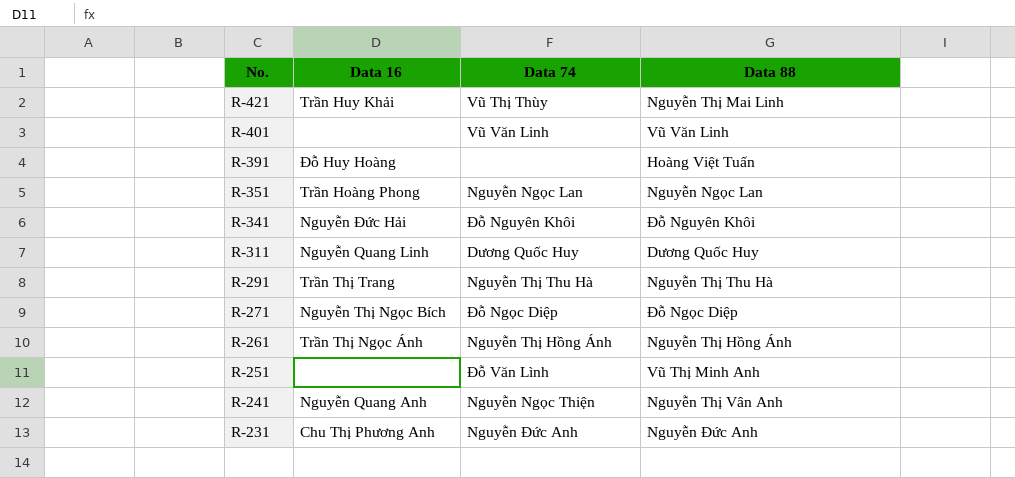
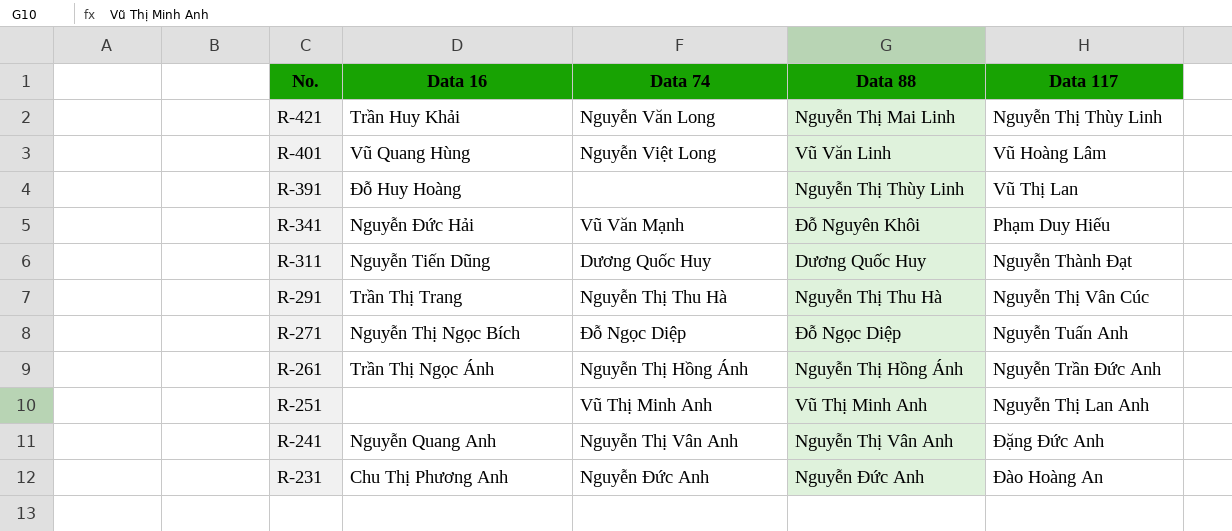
column Data 117 | position: none -> 5
row R-351: Trần Hoàng Phong | Nguyễn Ngọc Lan | Nguyễn Ngọc Lan -> none
R-421 | Data 74: Vũ Thị Thùy -> Nguyễn Văn Long
R-401 | Data 16: none -> Vũ Quang Hùng
R-401 | Data 74: Vũ Văn Linh -> Nguyễn Việt Long
R-391 | Data 88: Hoàng Việt Tuấn -> Nguyễn Thị Thùy Linh
R-341 | Data 74: Đỗ Nguyên Khôi -> Vũ Văn Mạnh
R-311 | Data 16: Nguyễn Quang Linh -> Nguyễn Tiến Dũng
R-251 | Data 74: Đỗ Văn Lình -> Vũ Thị Minh Anh
R-241 | Data 74: Nguyễn Ngọc Thiện -> Nguyễn Thị Vân Anh

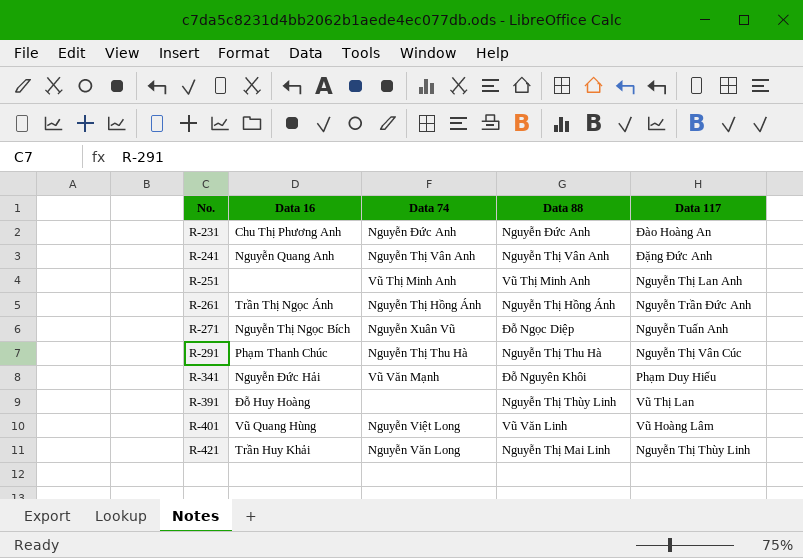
row order: No. descending -> No. ascending
row R-311: Nguyễn Tiến Dũng | Dương Quốc Huy | Dương Quốc Huy | Nguyễn Thành Đạt -> none
R-271 | Data 74: Đỗ Ngọc Diệp -> Nguyễn Xuân Vũ
R-291 | Data 16: Trần Thị Trang -> Phạm Thanh Chúc

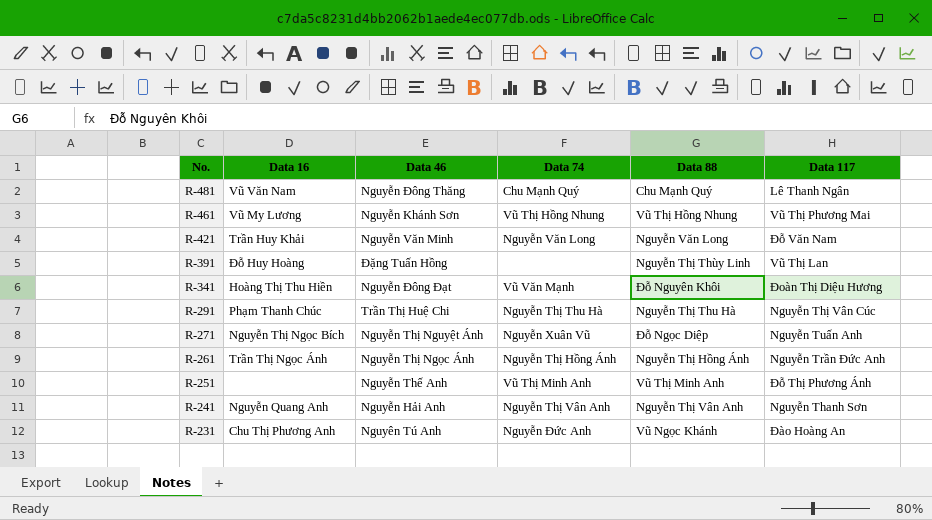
row order: No. ascending -> No. descending
column Data 46 | position: none -> 3
row R-401: Vũ Quang Hùng | Nguyễn Việt Long | Vũ Văn Linh | Vũ Hoàng Lâm -> none
row R-481: none -> Vũ Văn Nam | Nguyễn Đông Thăng | Chu Mạnh Quý | Chu Mạnh Quý | Lê Thanh Ngân
row R-461: none -> Vũ My Lương | Nguyễn Khánh Sơn | Vũ Thị Hồng Nhung | Vũ Thị Hồng Nhung | Vũ Thị Phương Mai
R-421 | Data 88: Nguyễn Thị Mai Linh -> Nguyễn Văn Long
R-421 | Data 117: Nguyễn Thị Thùy Linh -> Đỗ Văn Nam
R-341 | Data 16: Nguyễn Đức Hải -> Hoàng Thị Thu Hiền
R-341 | Data 117: Phạm Duy Hiếu -> Đoàn Thị Diệu Hương
R-251 | Data 117: Nguyễn Thị Lan Anh -> Đỗ Thị Phương Ánh
R-241 | Data 117: Đặng Đức Anh -> Nguyễn Thanh Sơn
R-231 | Data 88: Nguyễn Đức Anh -> Vũ Ngọc Khánh

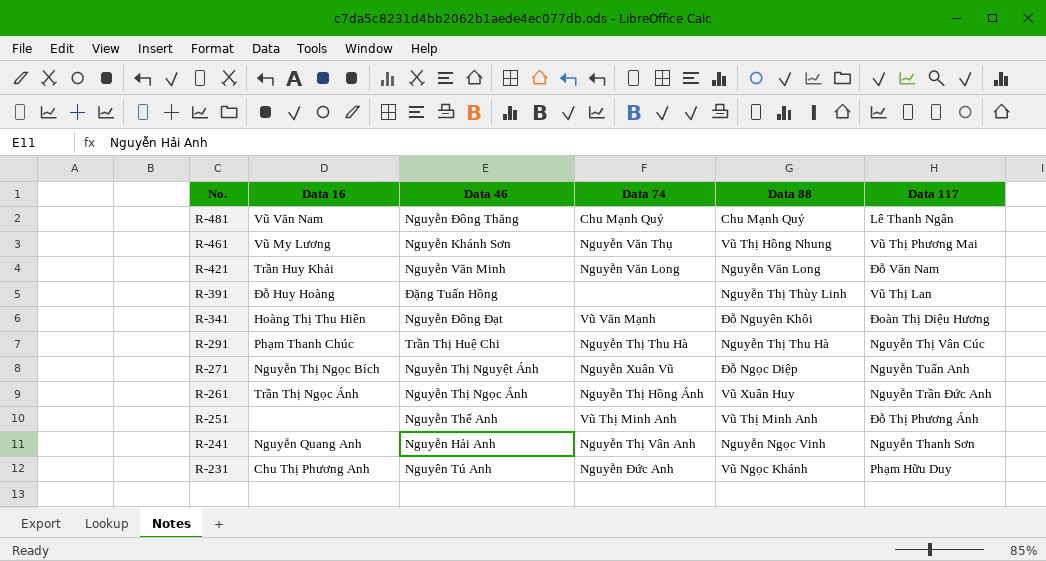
R-461 | Data 74: Vũ Thị Hồng Nhung -> Nguyễn Văn Thụ
R-261 | Data 88: Nguyễn Thị Hồng Ánh -> Vũ Xuân Huy
R-241 | Data 88: Nguyễn Thị Vân Anh -> Nguyễn Ngọc Vinh
R-231 | Data 117: Đào Hoàng An -> Phạm Hữu Duy

